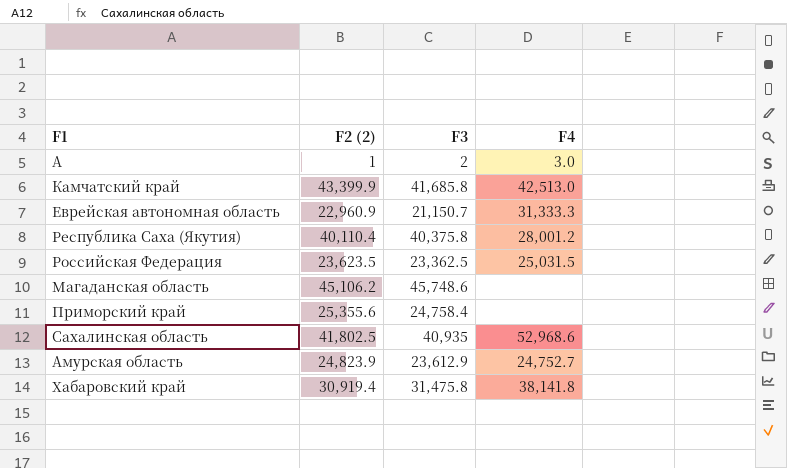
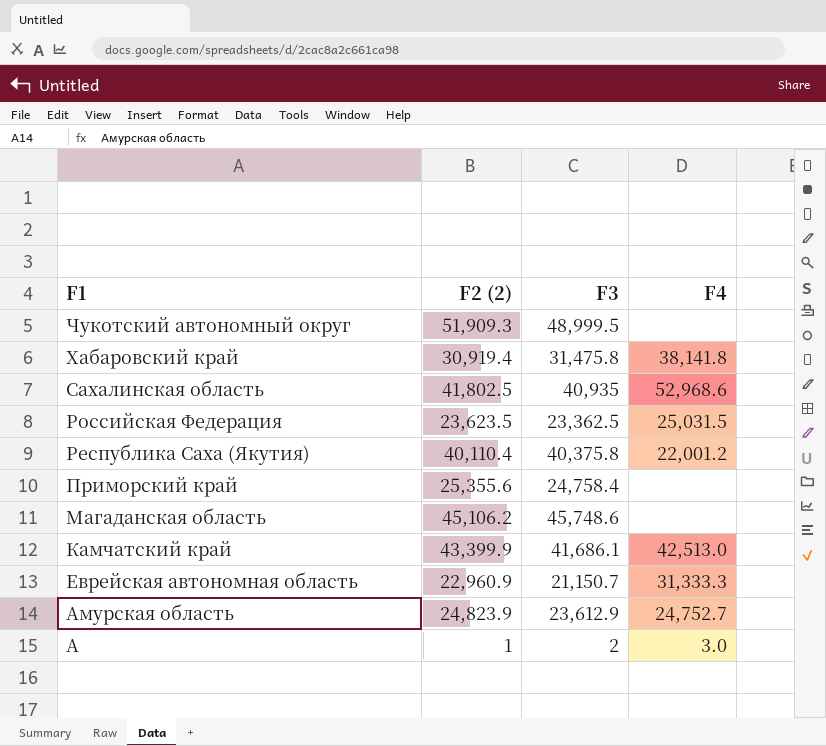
row order: none -> F1 descending
row Чукотский автономный округ: none -> 51,909.3 | 48,999.5 | none
Республика Саха (Якутия) | F4: 28,001.2 -> 22,001.2
Камчатский край | F3: 41,685.8 -> 41,686.1

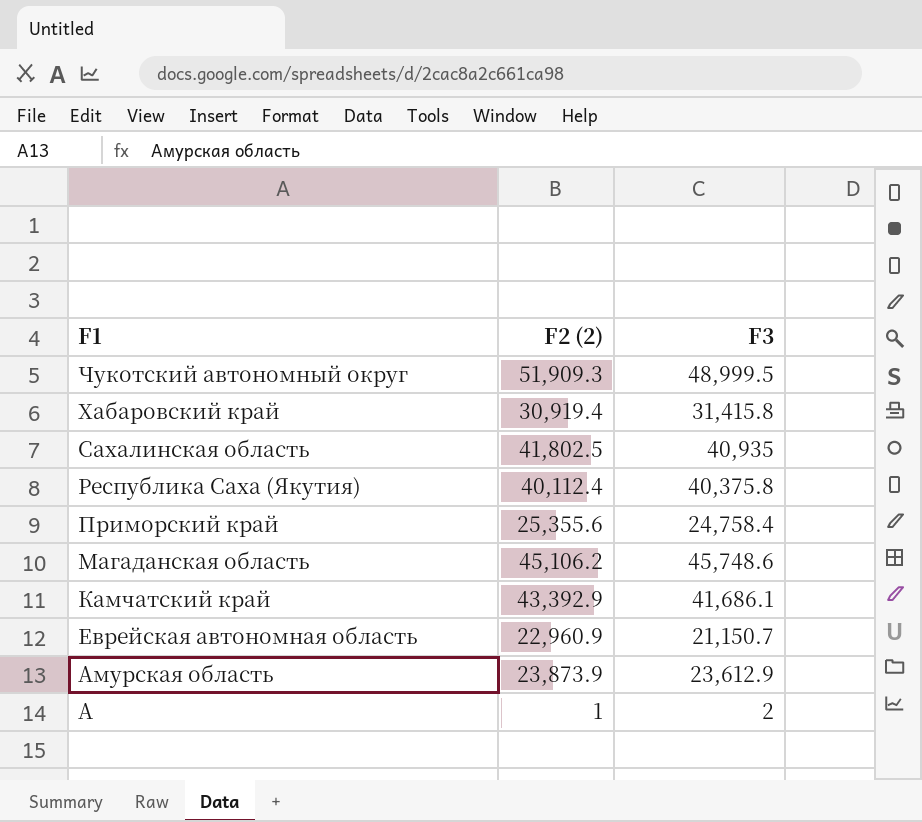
column F4 | position: 4 -> none
row Российская Федерация: 23,623.5 | 23,362.5 | 25,031.5 -> none
Хабаровский край | F3: 31,475.8 -> 31,415.8
Республика Саха (Якутия) | F2 (2): 40,110.4 -> 40,112.4
Камчатский край | F2 (2): 43,399.9 -> 43,392.9
Амурская область | F2 (2): 24,823.9 -> 23,873.9

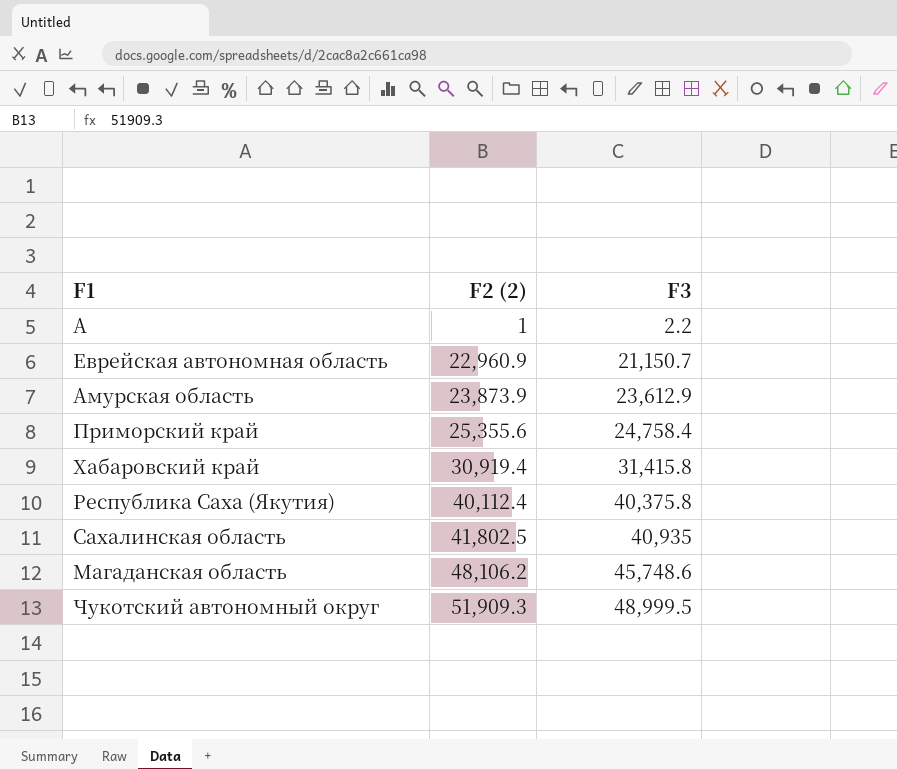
row order: F1 descending -> F2 (2) ascending
row Камчатский край: 43,392.9 | 41,686.1 -> none
А | F3: 2 -> 2.2
Магаданская область | F2 (2): 45,106.2 -> 48,106.2

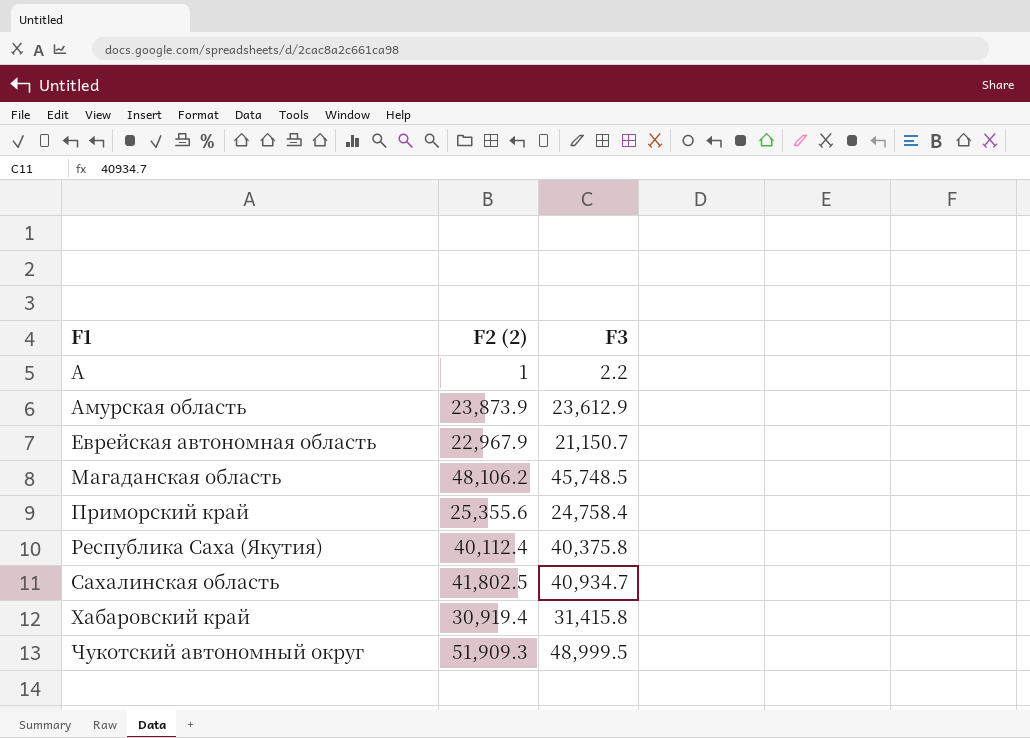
row order: F2 (2) ascending -> F1 ascending
Еврейская автономная область | F2 (2): 22,960.9 -> 22,967.9
Магаданская область | F3: 45,748.6 -> 45,748.5
Сахалинская область | F3: 40,935 -> 40,934.7

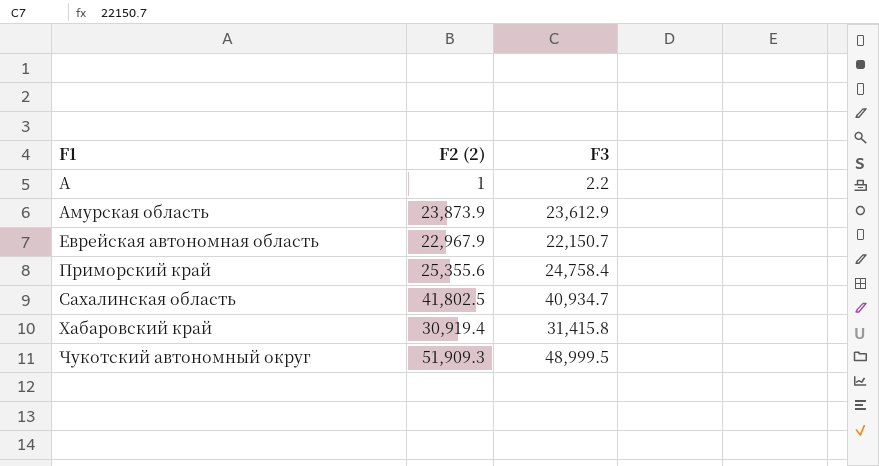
row Магаданская область: 48,106.2 | 45,748.5 -> none
row Республика Саха (Якутия): 40,112.4 | 40,375.8 -> none
Еврейская автономная область | F3: 21,150.7 -> 22,150.7

